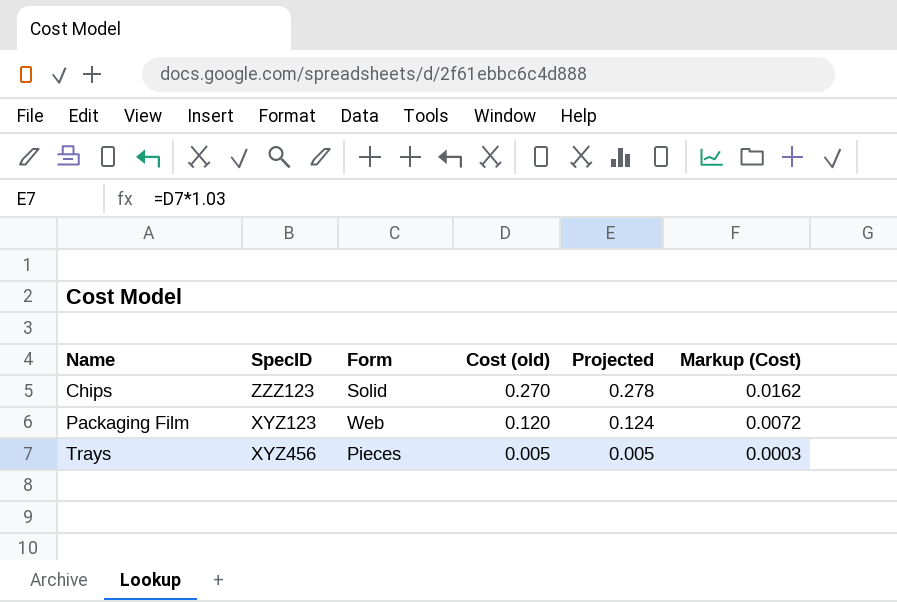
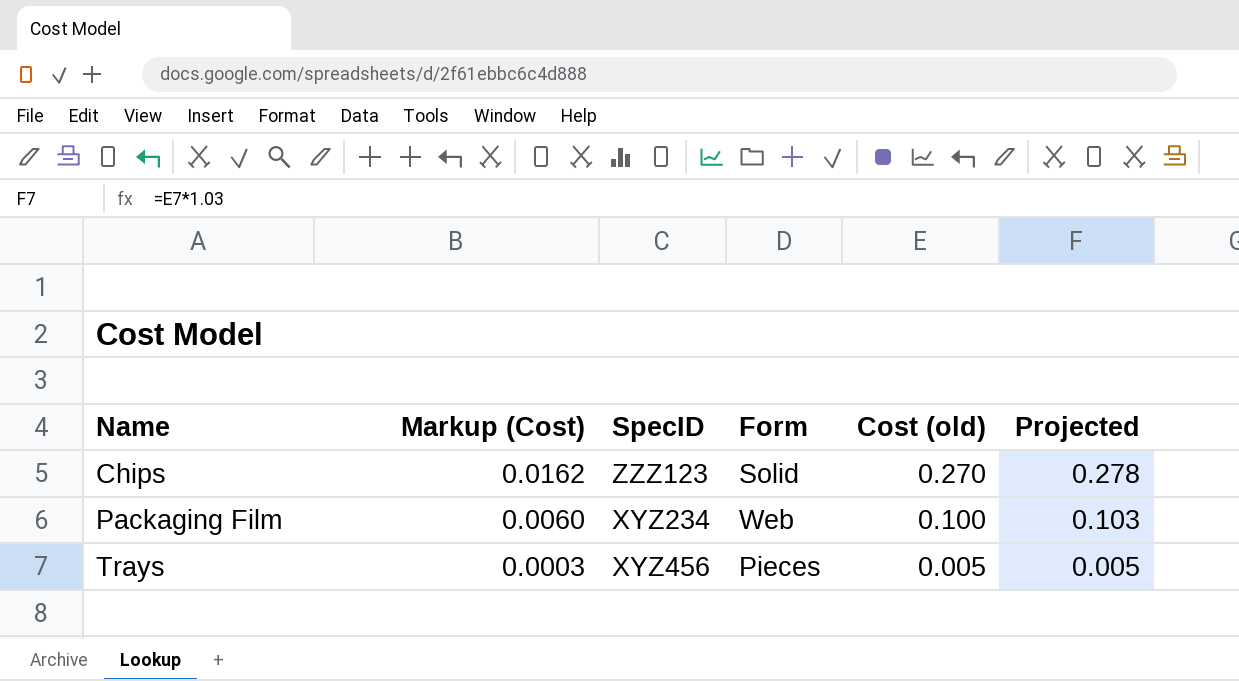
column Markup (Cost) | position: 6 -> 2
Packaging Film | Markup (Cost): 0.0072 -> 0.0060
Packaging Film | SpecID: XYZ123 -> XYZ234
Packaging Film | Cost (old): 0.120 -> 0.100
Packaging Film | Projected: 0.124 -> 0.103

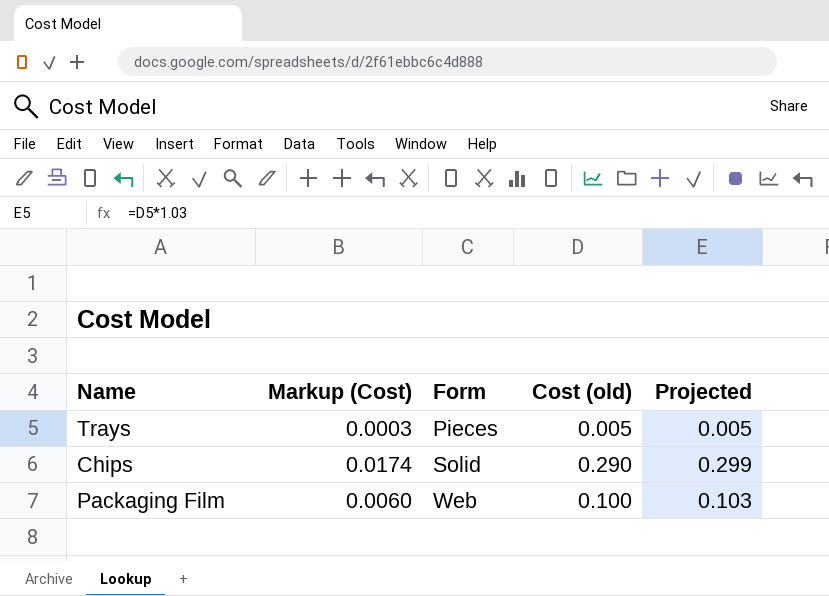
row order: Name ascending -> Form ascending
column SpecID | position: 3 -> none
Chips | Markup (Cost): 0.0162 -> 0.0174
Chips | Cost (old): 0.270 -> 0.290
Chips | Projected: 0.278 -> 0.299

